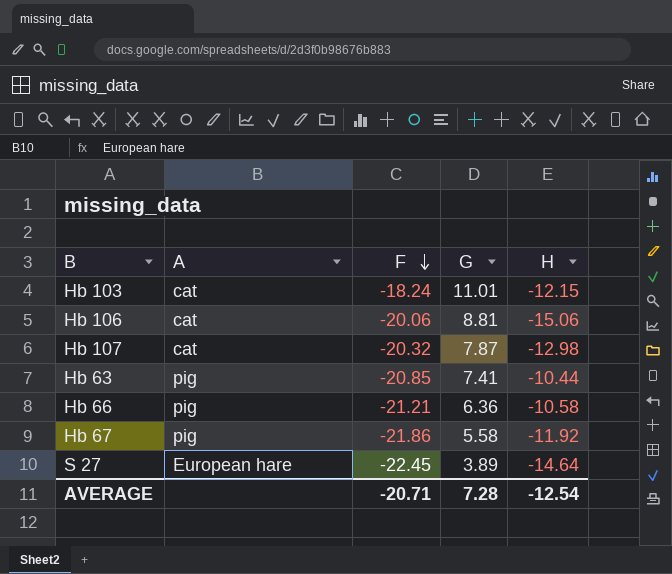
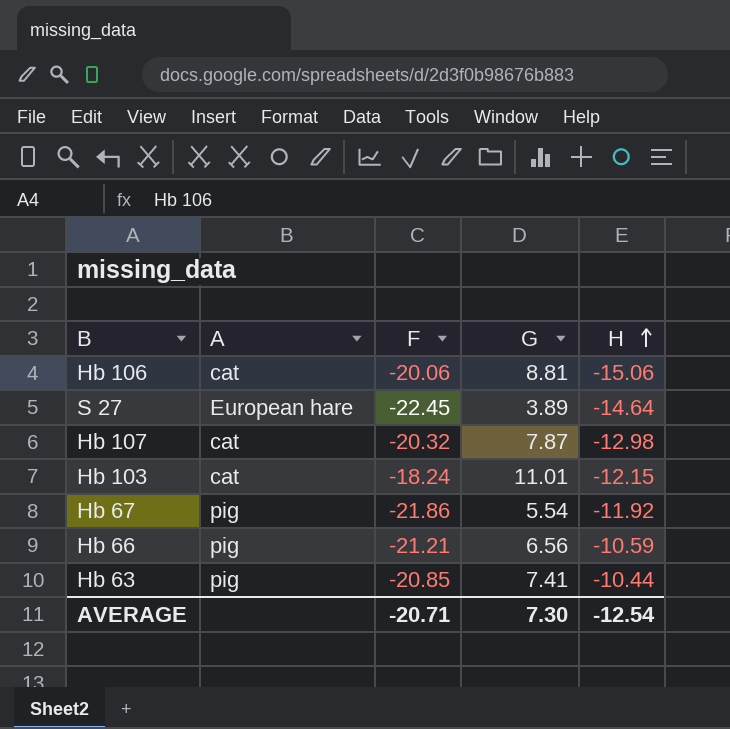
row order: F descending -> H ascending
Hb 67 | G: 5.58 -> 5.54
Hb 66 | G: 6.36 -> 6.56
Hb 66 | H: -10.58 -> -10.59
AVERAGE | G: 7.28 -> 7.30

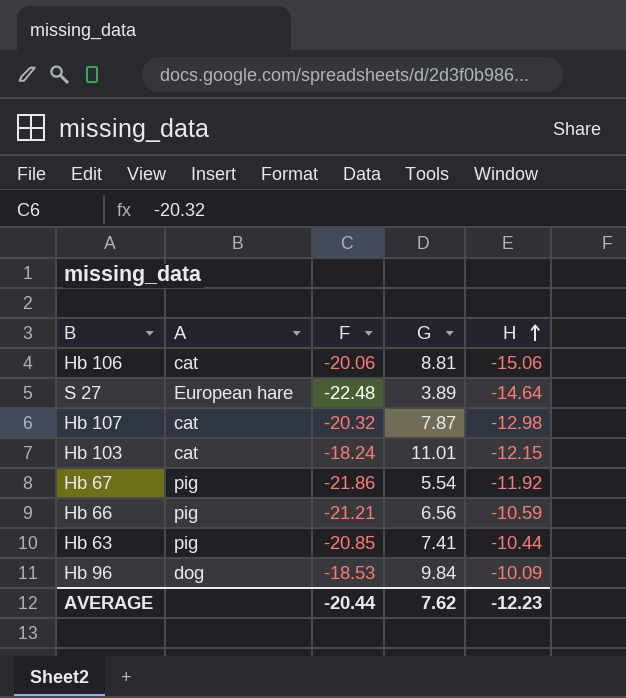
S 27 | F: -22.45 -> -22.48
row Hb 96: none -> dog | -18.53 | 9.84 | -10.09
AVERAGE | F: -20.71 -> -20.44
AVERAGE | G: 7.30 -> 7.62
AVERAGE | H: -12.54 -> -12.23

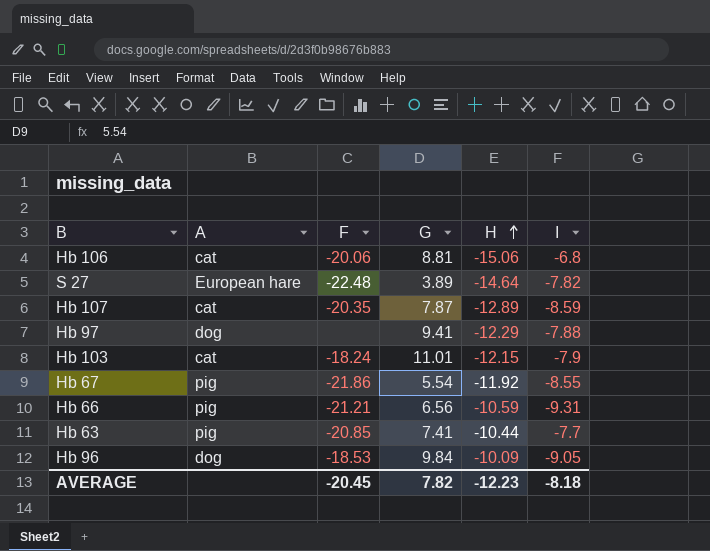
column I | position: none -> 6
Hb 107 | F: -20.32 -> -20.35
Hb 107 | H: -12.98 -> -12.89
row Hb 97: none -> dog | none | 9.41 | -12.29 | -7.88
AVERAGE | F: -20.44 -> -20.45
AVERAGE | G: 7.62 -> 7.82

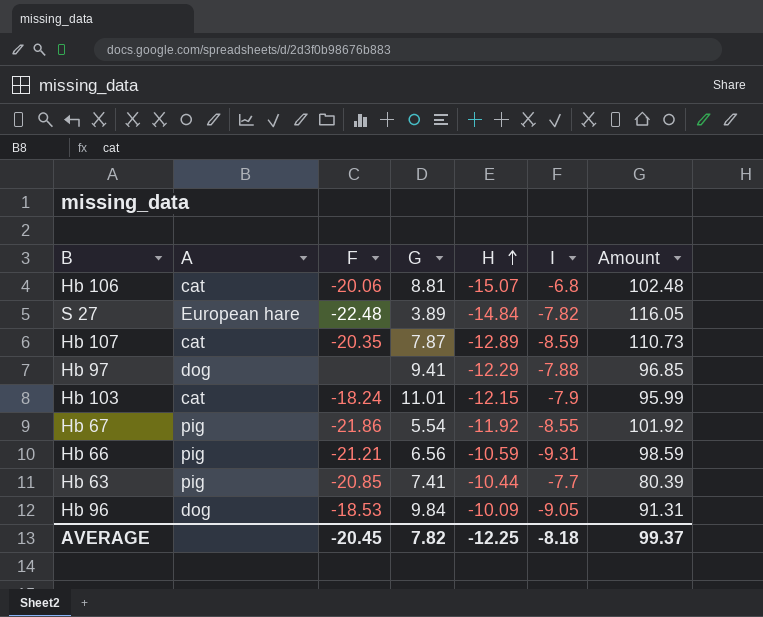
column Amount | formula: none -> [H] * [I]
Hb 106 | H: -15.06 -> -15.07
S 27 | H: -14.64 -> -14.84
AVERAGE | H: -12.23 -> -12.25

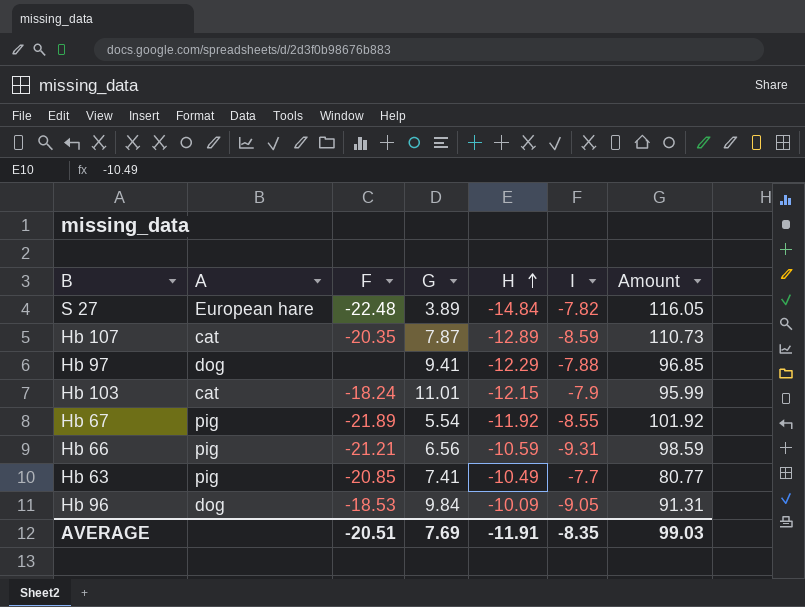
row Hb 106: cat | -20.06 | 8.81 | -15.07 | -6.8 | 102.48 -> none
Hb 67 | F: -21.86 -> -21.89
Hb 63 | H: -10.44 -> -10.49
Hb 63 | Amount: 80.39 -> 80.77
AVERAGE | F: -20.45 -> -20.51
AVERAGE | G: 7.82 -> 7.69
AVERAGE | H: -12.25 -> -11.91
AVERAGE | I: -8.18 -> -8.35
AVERAGE | Amount: 99.37 -> 99.03

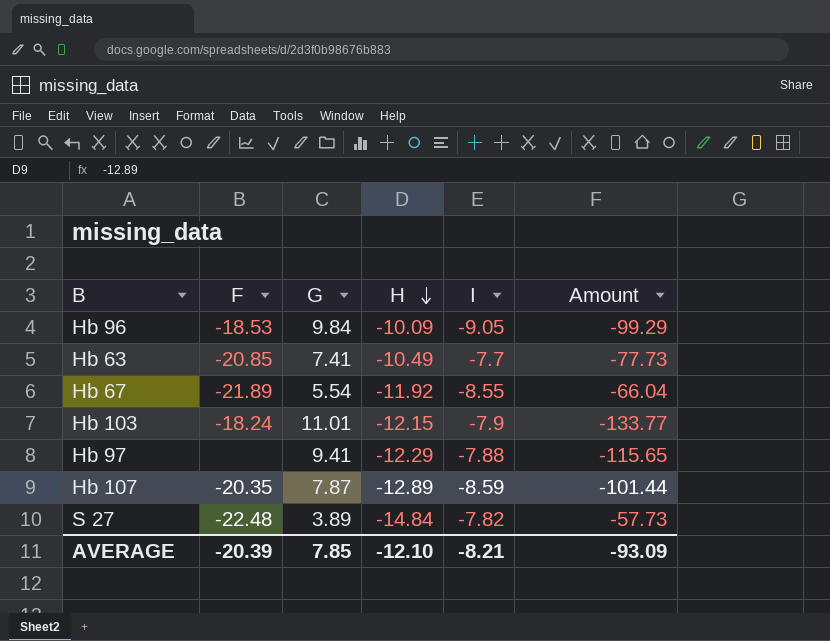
row order: H ascending -> H descending
column A | position: 2 -> none
column Amount | formula: [H] * [I] -> [G] * [H]
row Hb 66: pig | -21.21 | 6.56 | -10.59 | -9.31 | 98.59 -> none
AVERAGE | F: -20.51 -> -20.39
AVERAGE | G: 7.69 -> 7.85
AVERAGE | H: -11.91 -> -12.10
AVERAGE | I: -8.35 -> -8.21
AVERAGE | Amount: 99.03 -> -93.09

